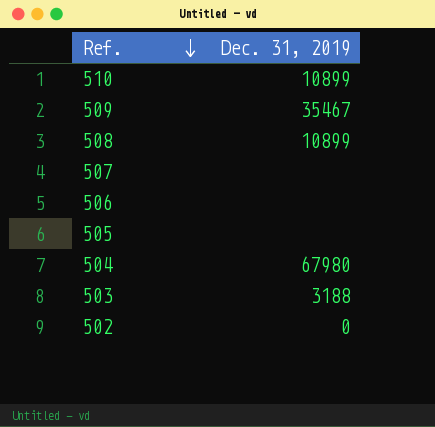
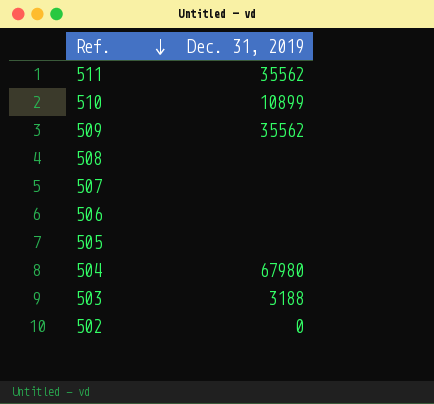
row 511: none -> 35562
509 | Dec. 31, 2019: 35467 -> 35562
508 | Dec. 31, 2019: 10899 -> none

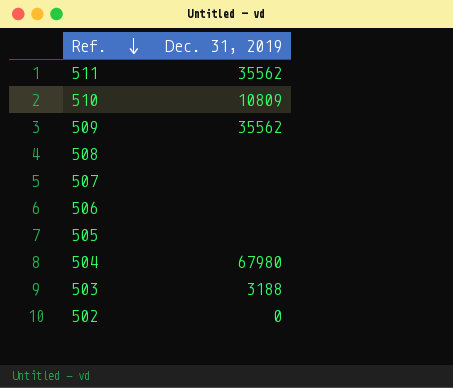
510 | Dec. 31, 2019: 10899 -> 10809

